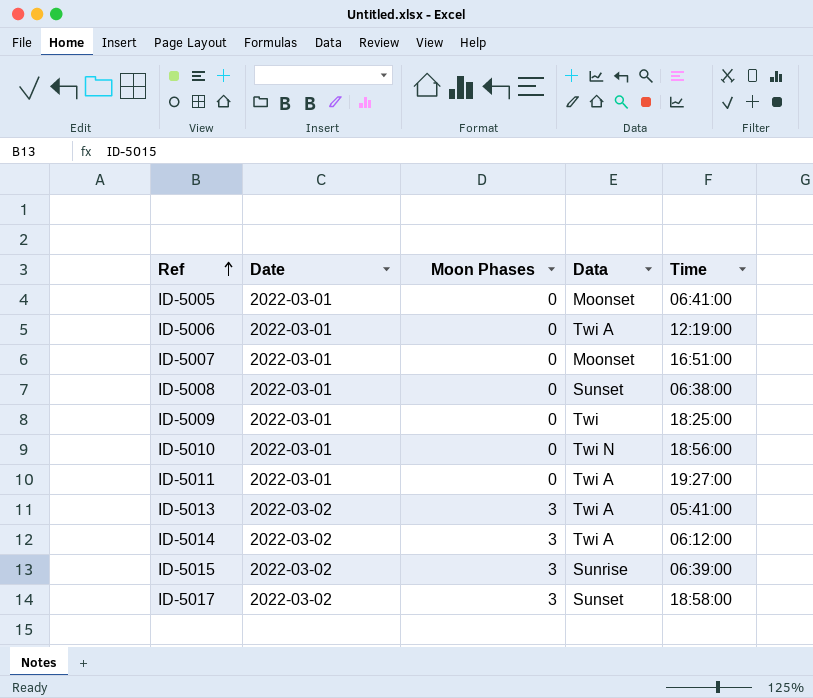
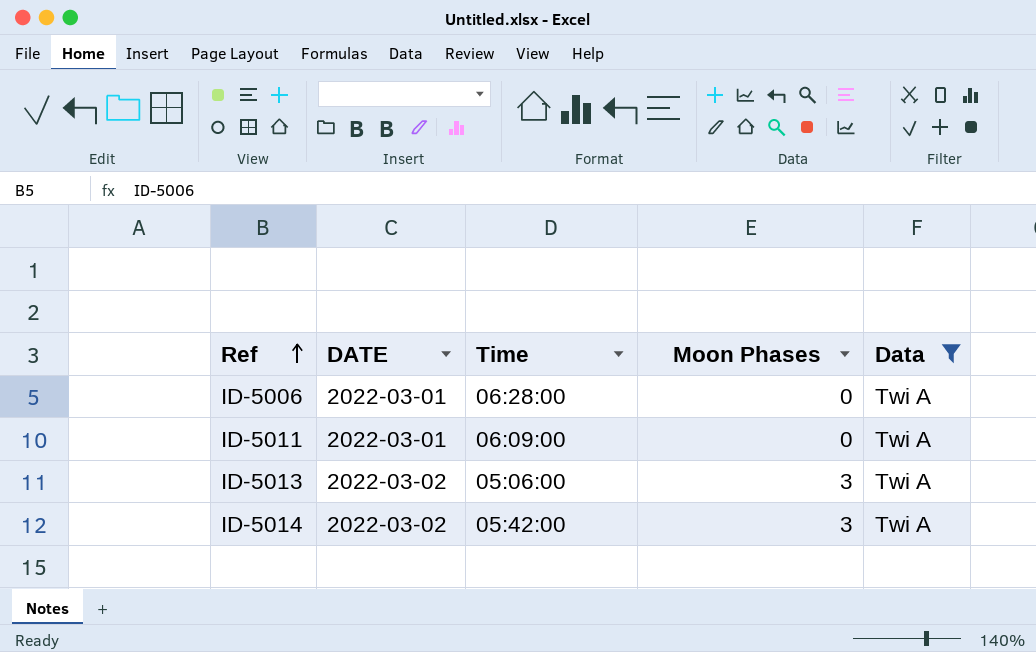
filter: none -> Data = Twi A
column name: Date -> DATE
column Time | position: 5 -> 3
ID-5006 | Time: 12:19:00 -> 06:28:00
ID-5011 | Time: 19:27:00 -> 06:09:00
ID-5013 | Time: 05:41:00 -> 05:06:00
ID-5014 | Time: 06:12:00 -> 05:42:00

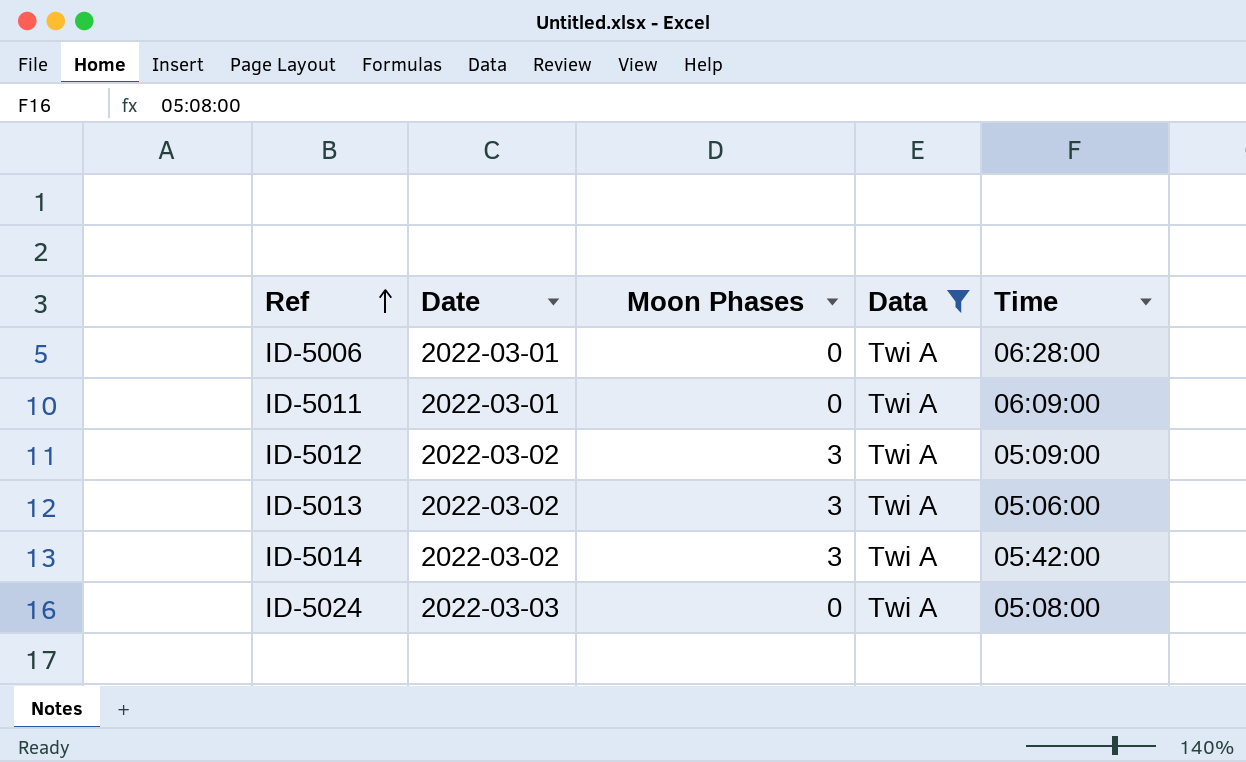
column name: DATE -> Date
column Time | position: 3 -> 5
row ID-5012: none -> 2022-03-02 | 3 | Twi A | 05:09:00
row ID-5024: none -> 2022-03-03 | 0 | Twi A | 05:08:00

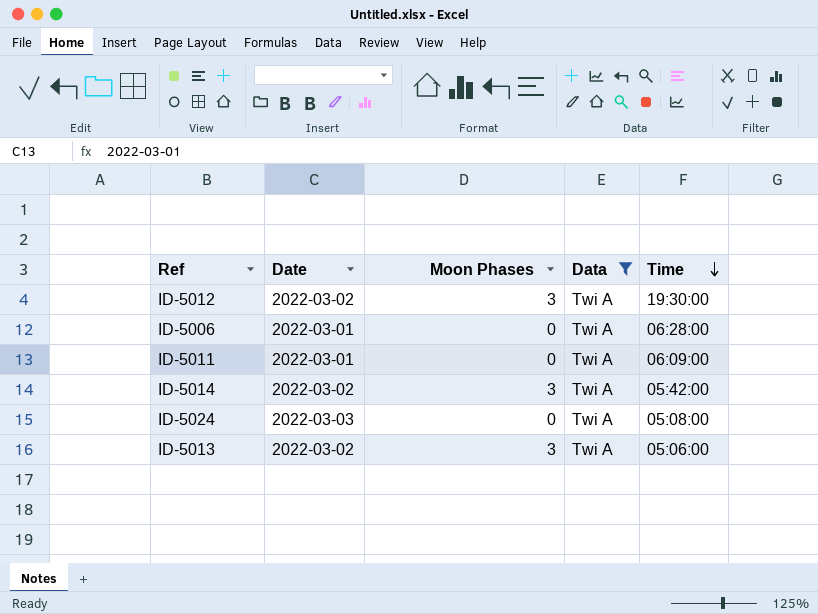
row order: Ref ascending -> Time descending
ID-5012 | Time: 05:09:00 -> 19:30:00

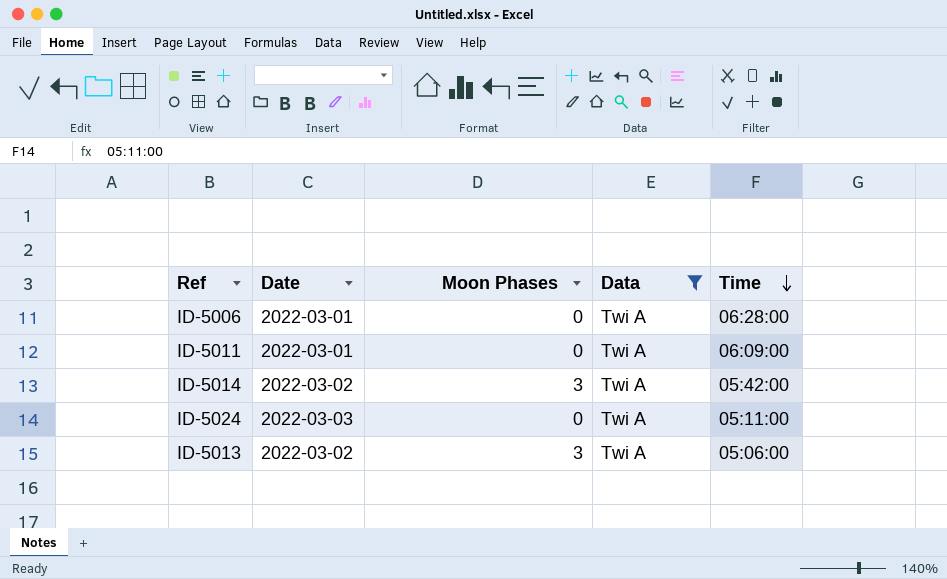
row ID-5012: 2022-03-02 | 3 | Twi A | 19:30:00 -> none
ID-5024 | Time: 05:08:00 -> 05:11:00

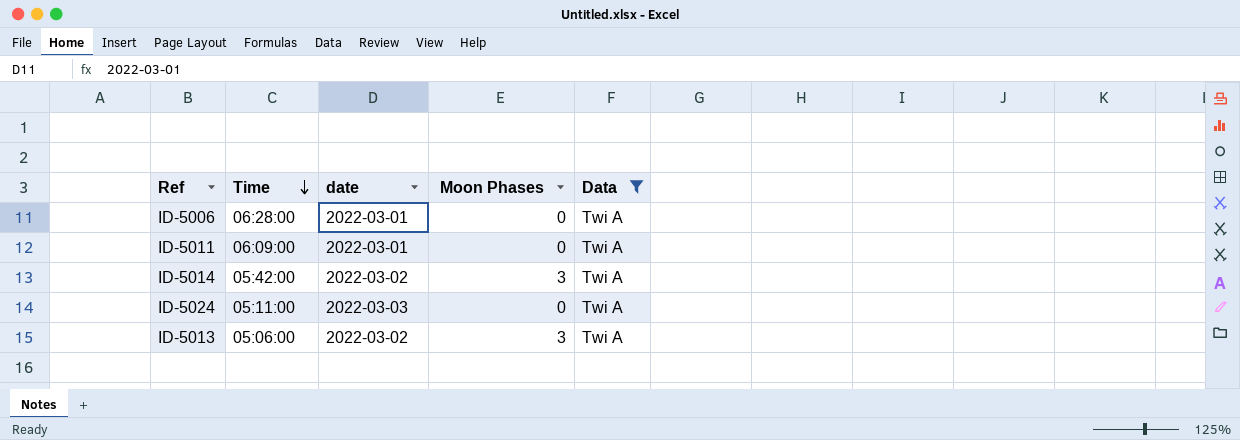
column Time | position: 5 -> 2
column name: Date -> date

